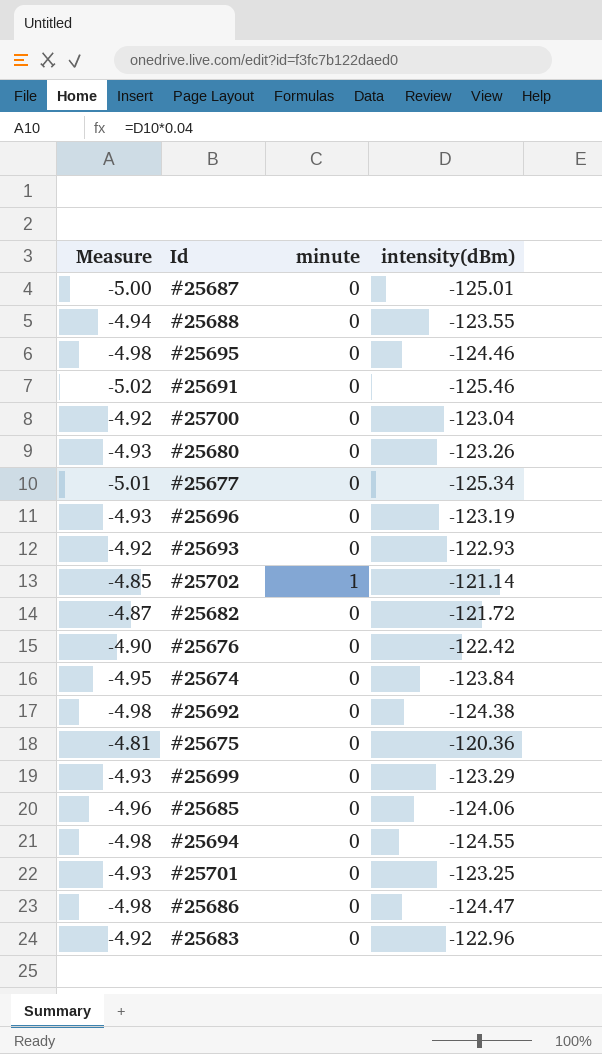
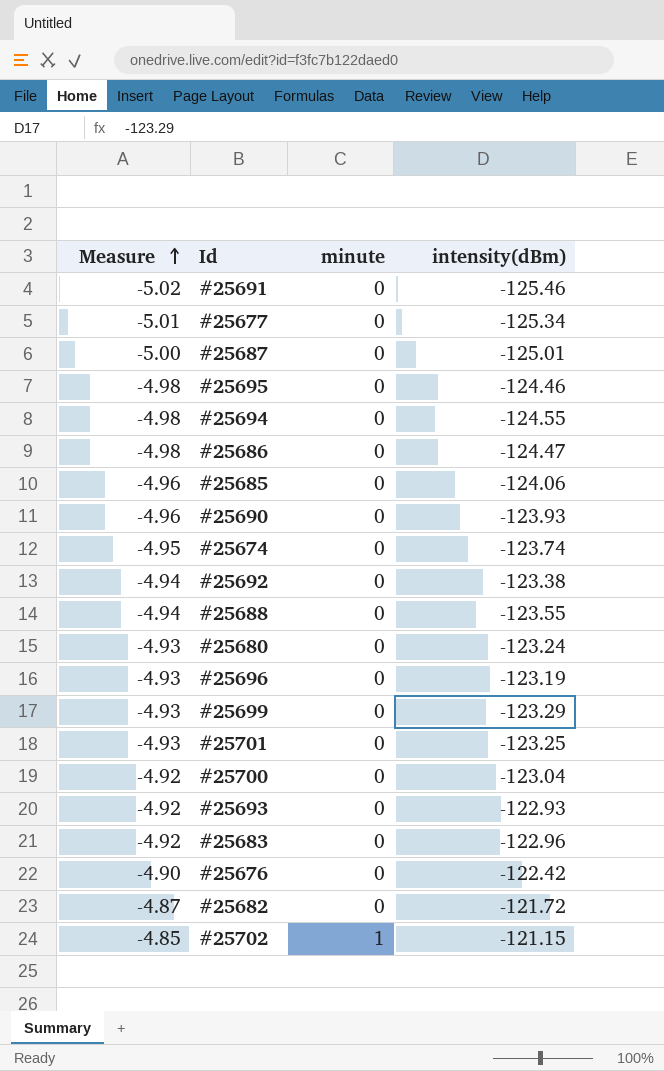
row order: none -> Measure ascending
row #25675: -4.81 | 0 | -120.36 -> none
row #25690: none -> -4.96 | 0 | -123.93
#25674 | intensity(dBm): -123.84 -> -123.74
#25692 | Measure: -4.98 -> -4.94
#25692 | intensity(dBm): -124.38 -> -123.38
#25680 | intensity(dBm): -123.26 -> -123.24
#25702 | intensity(dBm): -121.14 -> -121.15

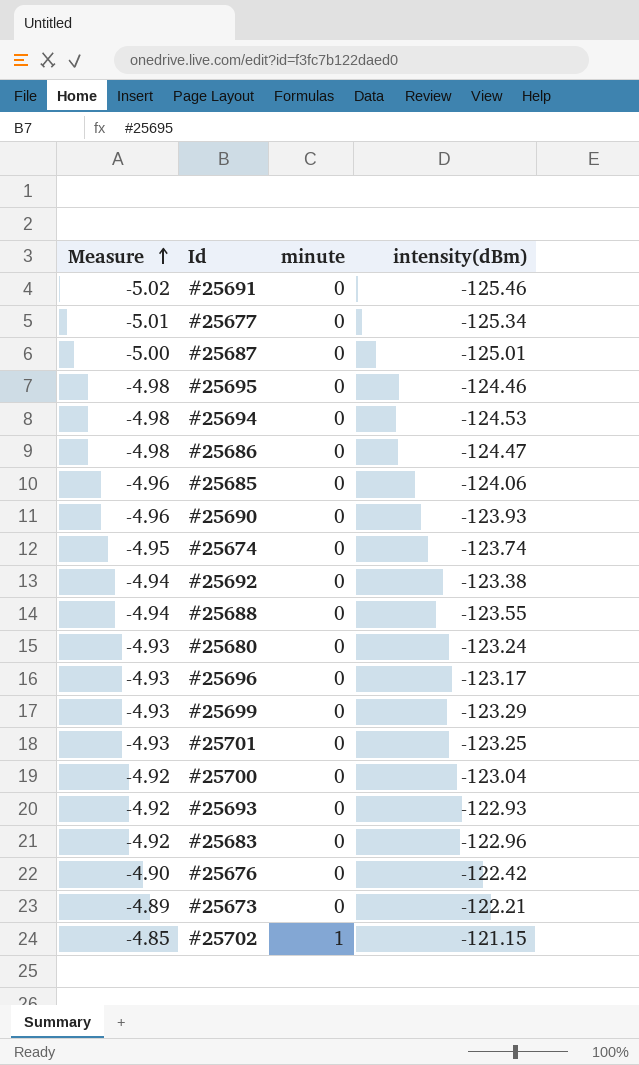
row #25682: -4.87 | 0 | -121.72 -> none
#25694 | intensity(dBm): -124.55 -> -124.53
#25696 | intensity(dBm): -123.19 -> -123.17
row #25673: none -> -4.89 | 0 | -122.21

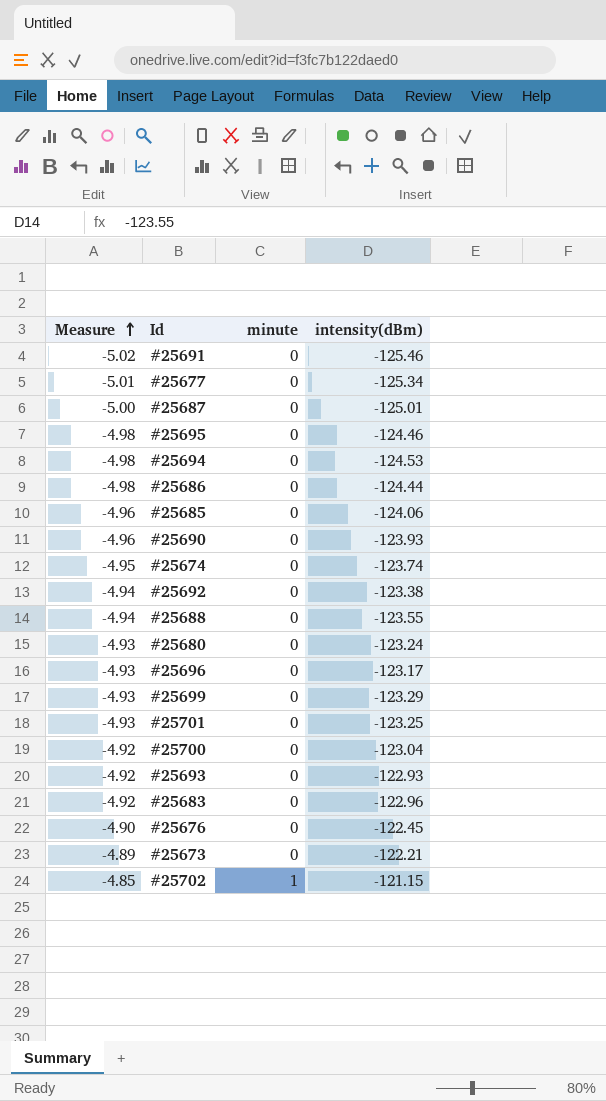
#25686 | intensity(dBm): -124.47 -> -124.44
#25676 | intensity(dBm): -122.42 -> -122.45

